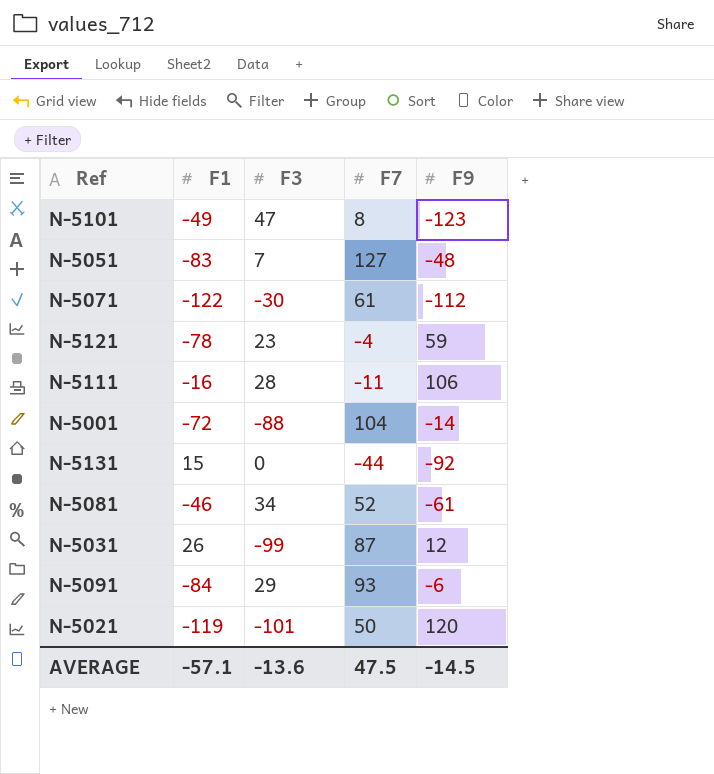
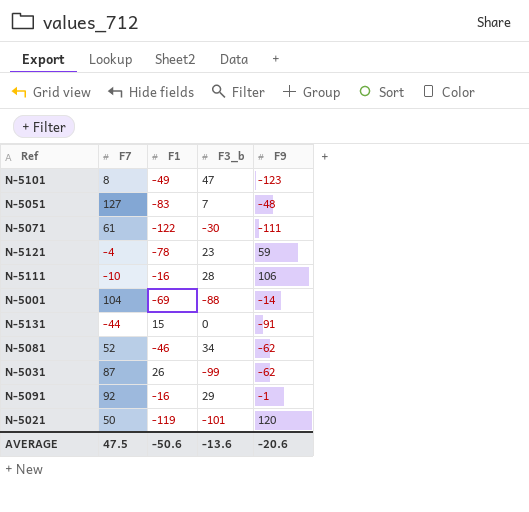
column F7 | position: 4 -> 2
column name: F3 -> F3_b
N-5071 | F9: -112 -> -111
N-5111 | F7: -11 -> -10
N-5001 | F1: -72 -> -69
N-5131 | F9: -92 -> -91
N-5081 | F9: -61 -> -62
N-5031 | F9: 12 -> -62
N-5091 | F7: 93 -> 92
N-5091 | F1: -84 -> -16
N-5091 | F9: -6 -> -1
AVERAGE | F1: -57.1 -> -50.6
AVERAGE | F9: -14.5 -> -20.6

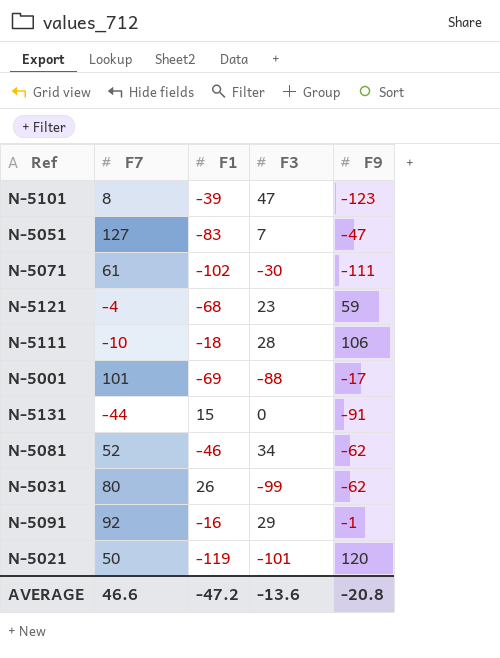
column name: F3_b -> F3
N-5101 | F1: -49 -> -39
N-5051 | F9: -48 -> -47
N-5071 | F1: -122 -> -102
N-5121 | F1: -78 -> -68
N-5111 | F1: -16 -> -18
N-5001 | F7: 104 -> 101
N-5001 | F9: -14 -> -17
N-5031 | F7: 87 -> 80
AVERAGE | F7: 47.5 -> 46.6
AVERAGE | F1: -50.6 -> -47.2
AVERAGE | F9: -20.6 -> -20.8

